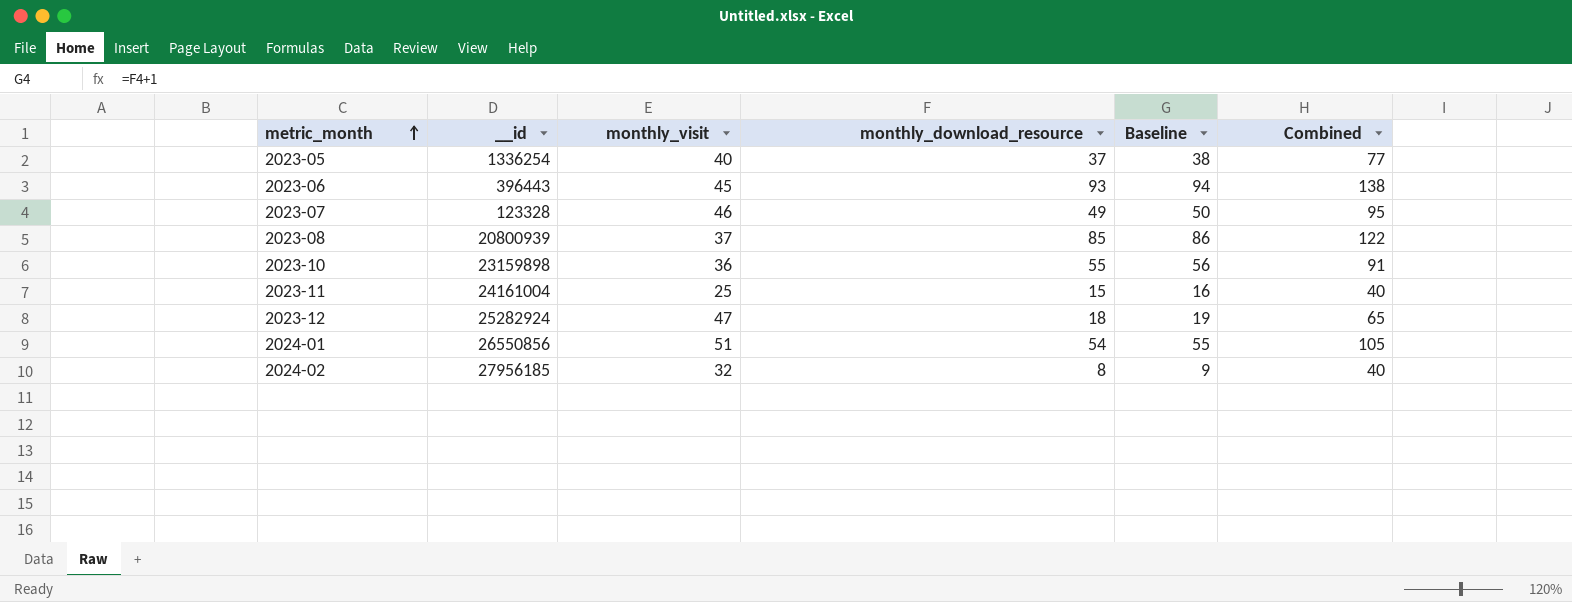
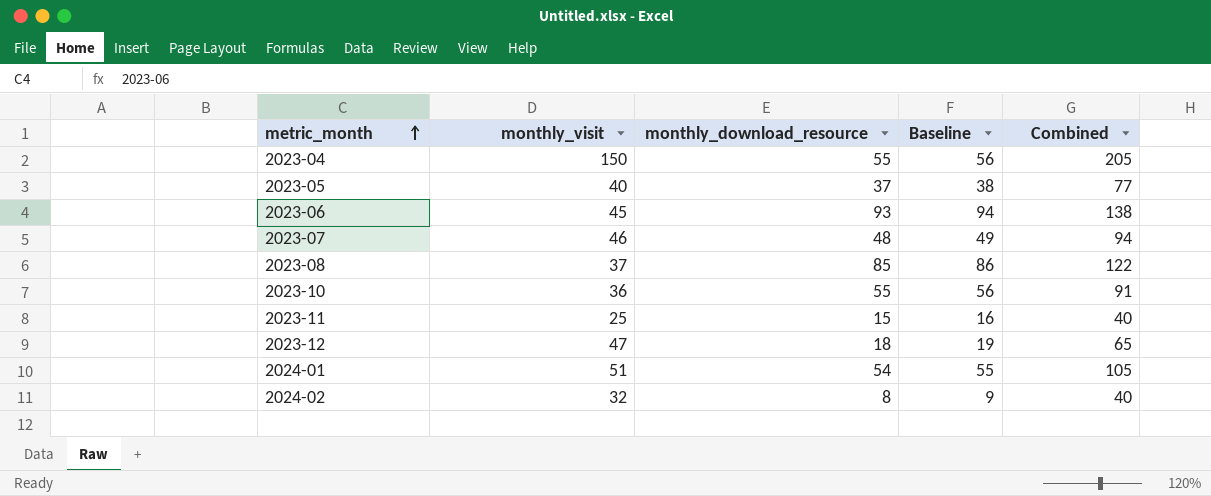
column __id | position: 2 -> none
row 2023-04: none -> 150 | 55 | 56 | 205
2023-07 | monthly_download_resource: 49 -> 48
2023-07 | Baseline: 50 -> 49
2023-07 | Combined: 95 -> 94

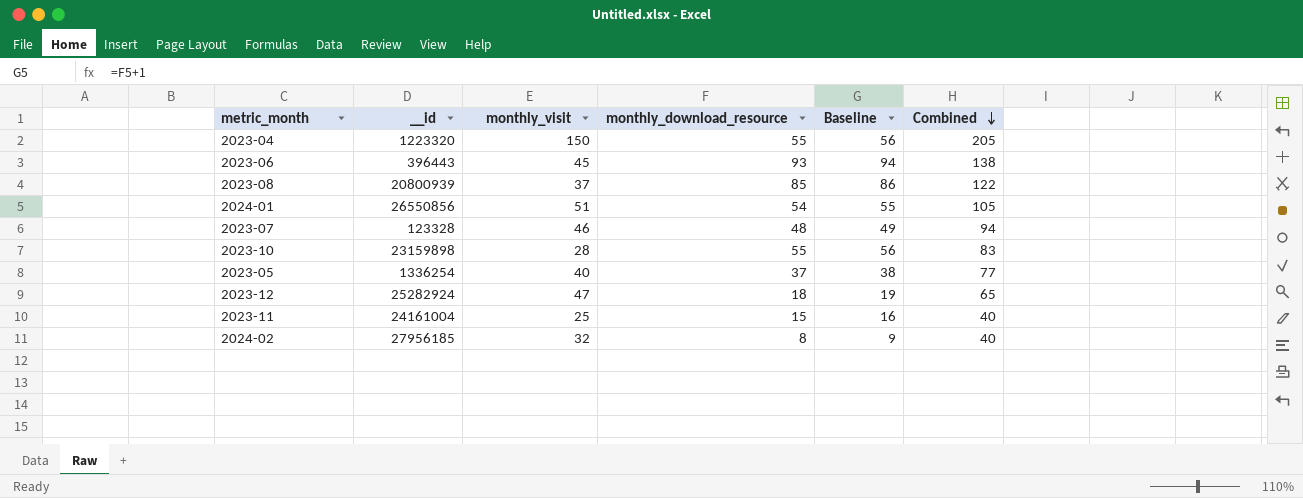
row order: metric_month ascending -> Combined descending
column __id | position: none -> 2
2023-10 | monthly_visit: 36 -> 28
2023-10 | Combined: 91 -> 83

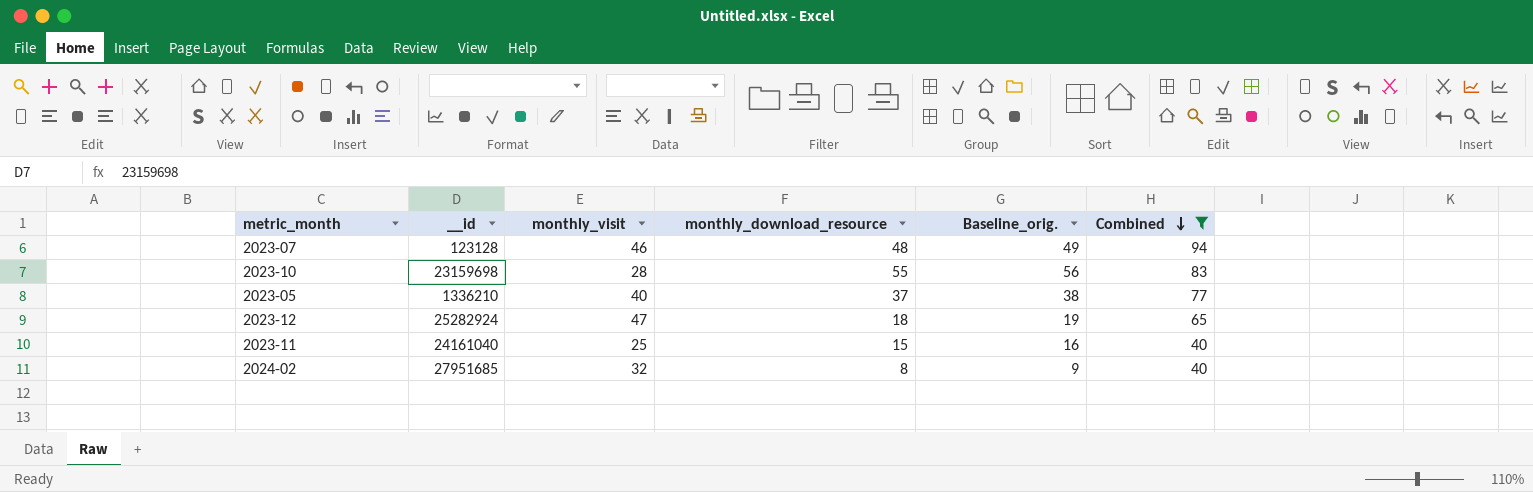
filter: none -> Combined <= 94
column name: Baseline -> Baseline_orig.
2023-07 | __id: 123328 -> 123128
2023-10 | __id: 23159898 -> 23159698
2023-05 | __id: 1336254 -> 1336210
2023-11 | __id: 24161004 -> 24161040
2024-02 | __id: 27956185 -> 27951685

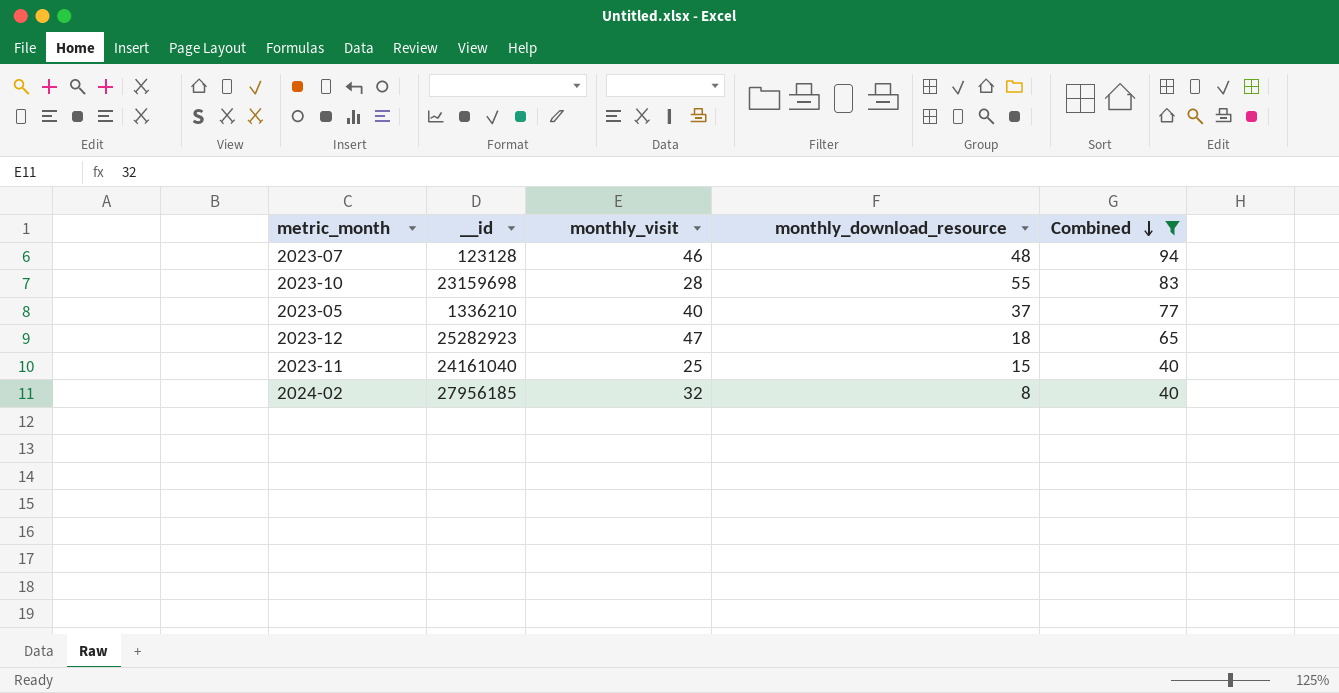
column Baseline_orig. | formula: [monthly_download_resource] + 1 -> none
2023-12 | __id: 25282924 -> 25282923
2024-02 | __id: 27951685 -> 27956185

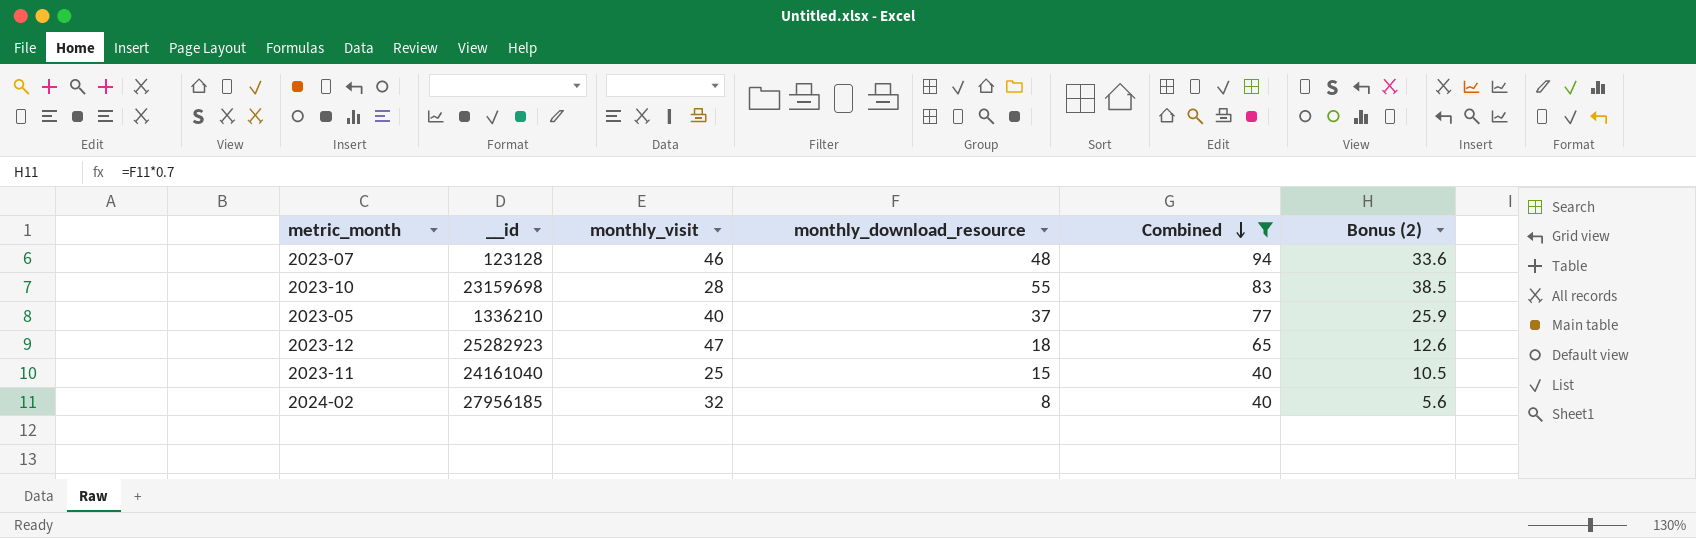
column Bonus (2) | formula: none -> [monthly_download_resource] * 0.7

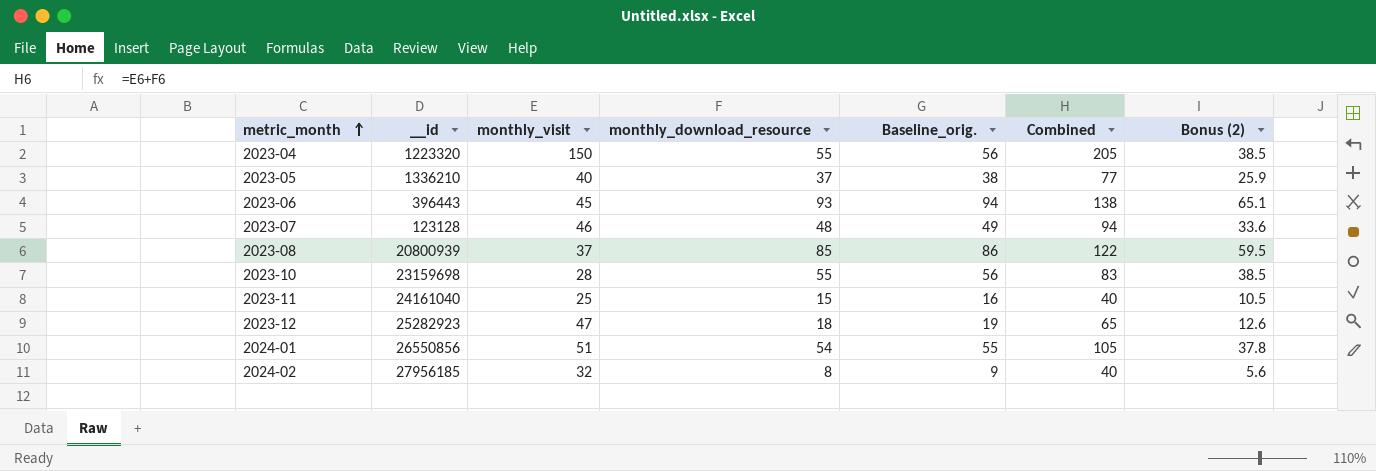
filter: Combined <= 94 -> none
row order: Combined descending -> metric_month ascending
column Baseline_orig. | formula: none -> [monthly_download_resource] + 1

